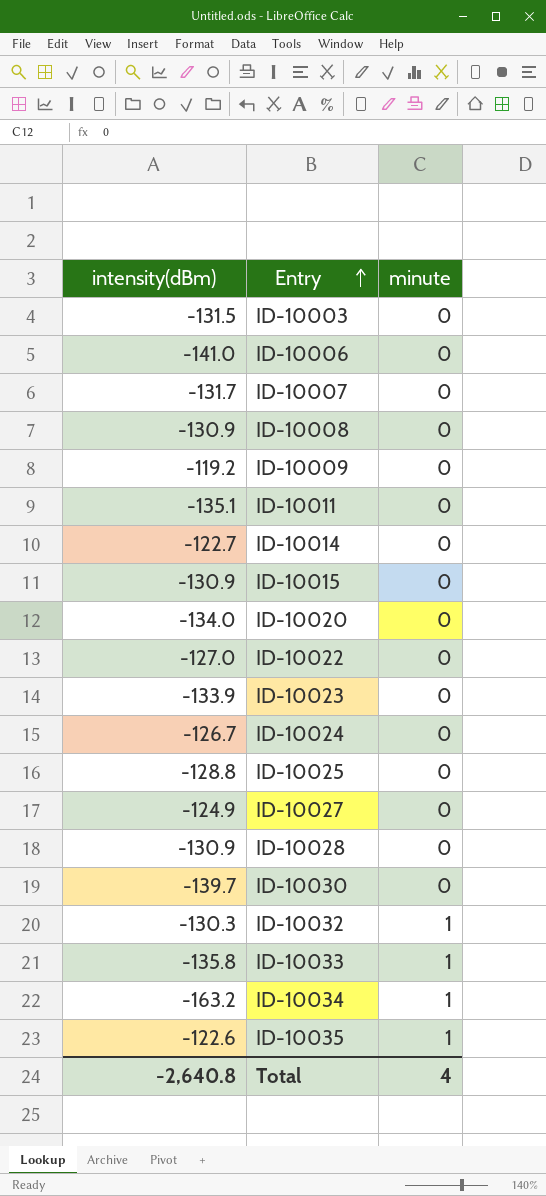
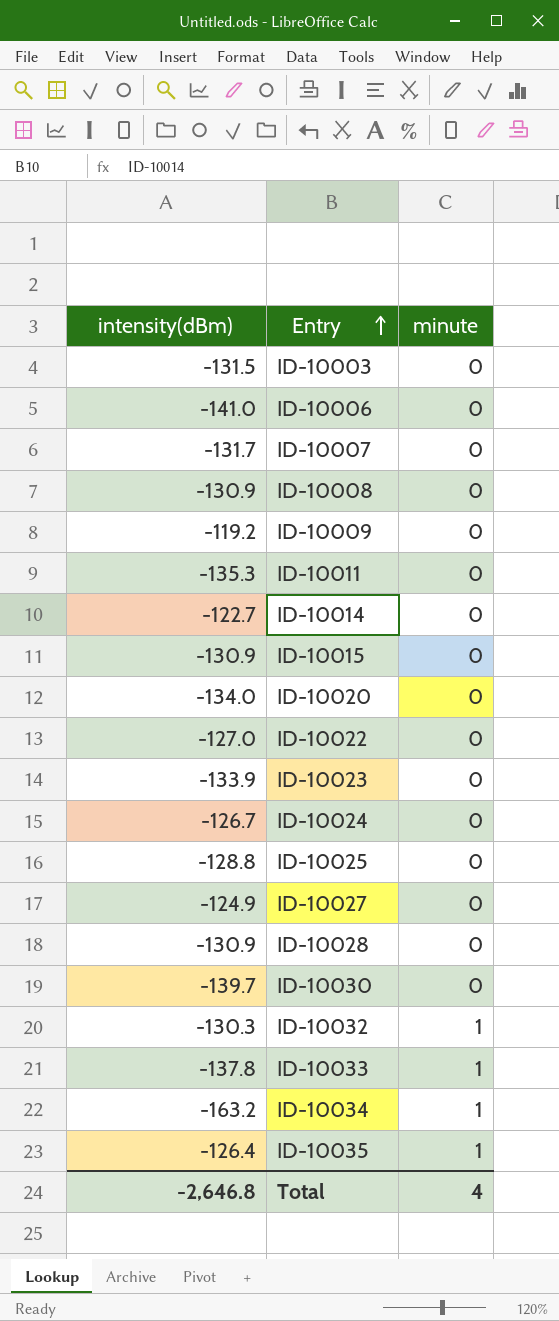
ID-10011 | intensity(dBm): -135.1 -> -135.3
ID-10033 | intensity(dBm): -135.8 -> -137.8
ID-10035 | intensity(dBm): -122.6 -> -126.4
Total | intensity(dBm): -2,640.8 -> -2,646.8

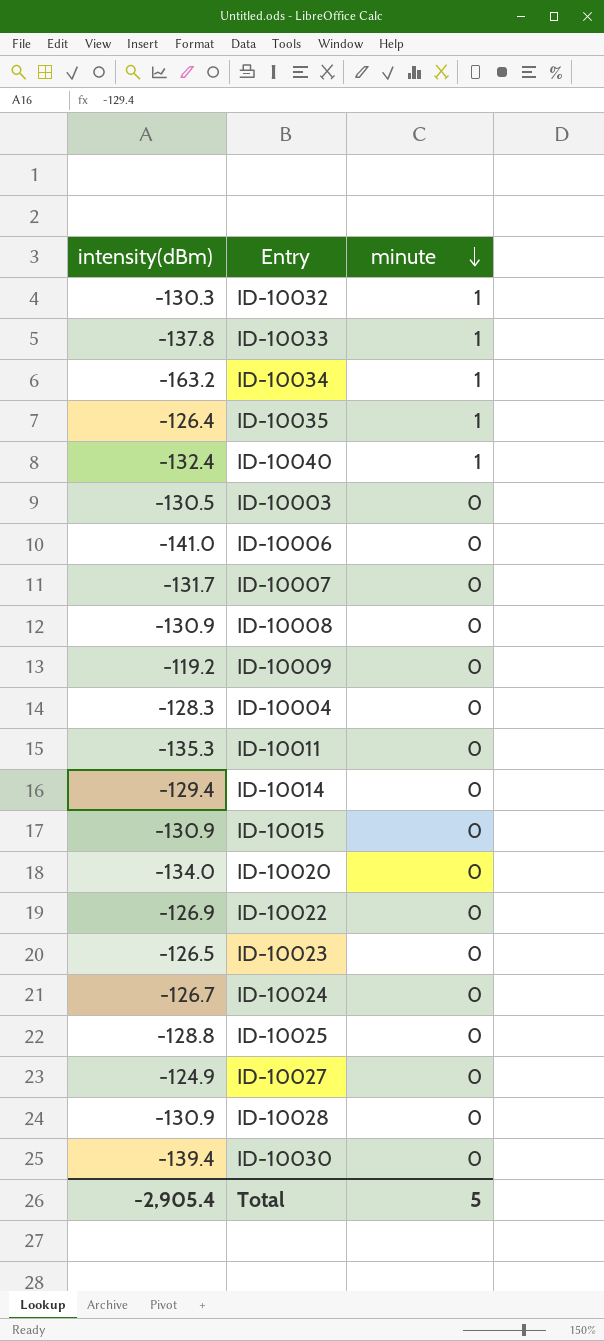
row order: Entry ascending -> minute descending
row ID-10040: none -> -132.4 | 1
ID-10003 | intensity(dBm): -131.5 -> -130.5
row ID-10004: none -> -128.3 | 0
ID-10014 | intensity(dBm): -122.7 -> -129.4
ID-10022 | intensity(dBm): -127.0 -> -126.9
ID-10023 | intensity(dBm): -133.9 -> -126.5
ID-10030 | intensity(dBm): -139.7 -> -139.4
Total | intensity(dBm): -2,646.8 -> -2,905.4
Total | minute: 4 -> 5

